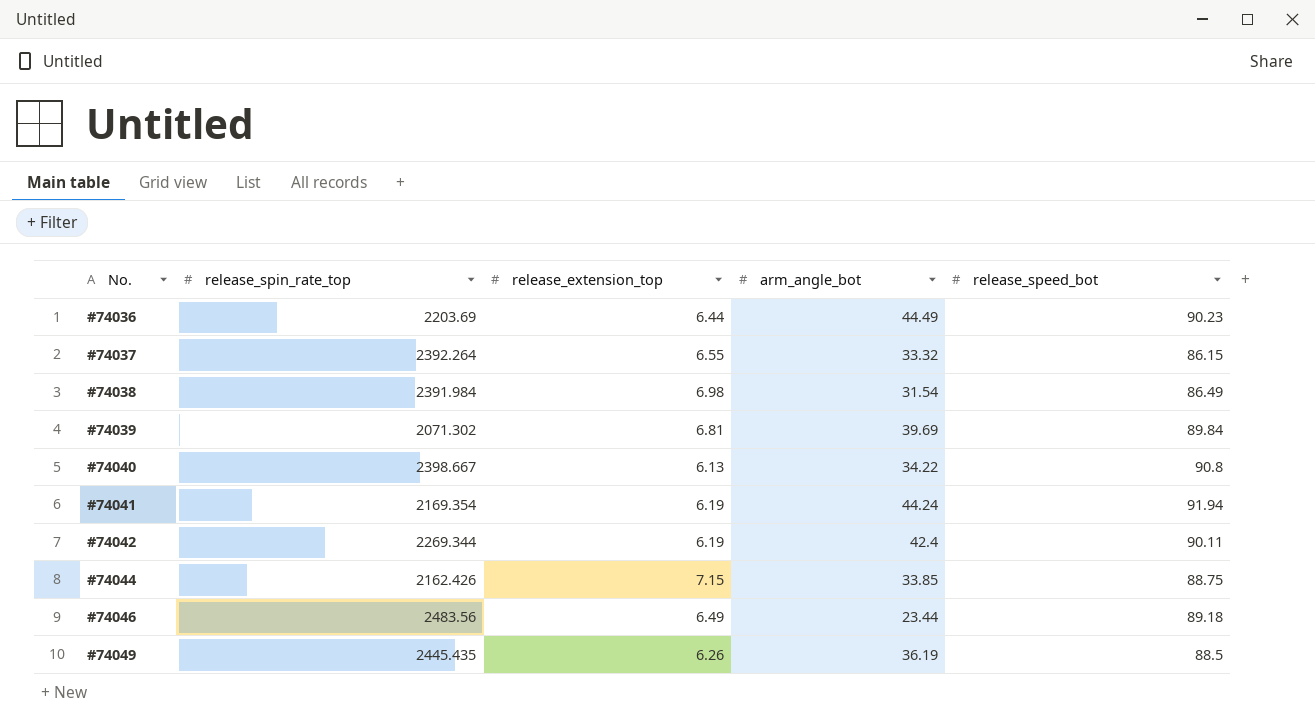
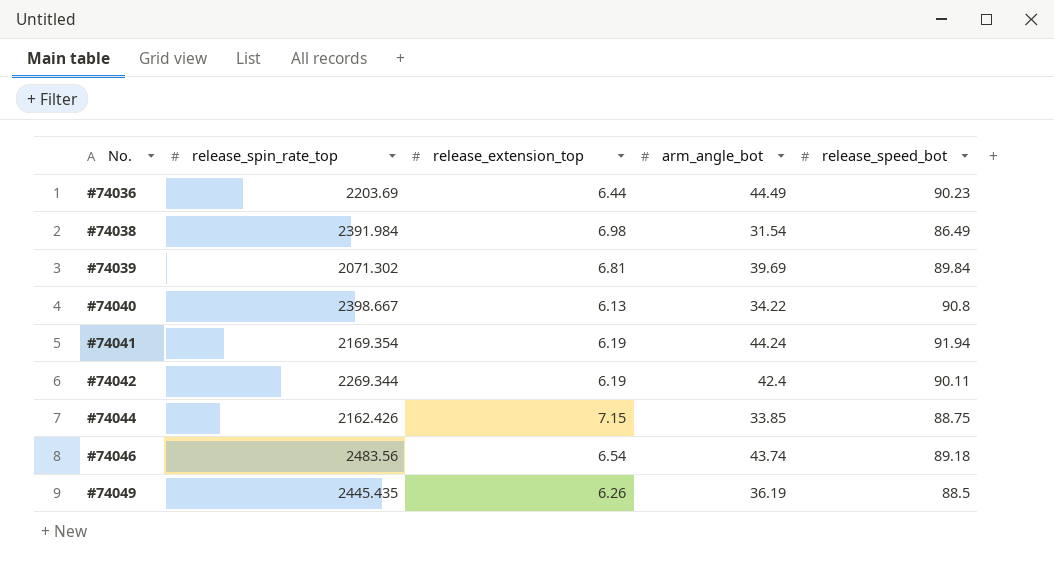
row #74037: 2392.264 | 6.55 | 33.32 | 86.15 -> none
#74046 | release_extension_top: 6.49 -> 6.54
#74046 | arm_angle_bot: 23.44 -> 43.74

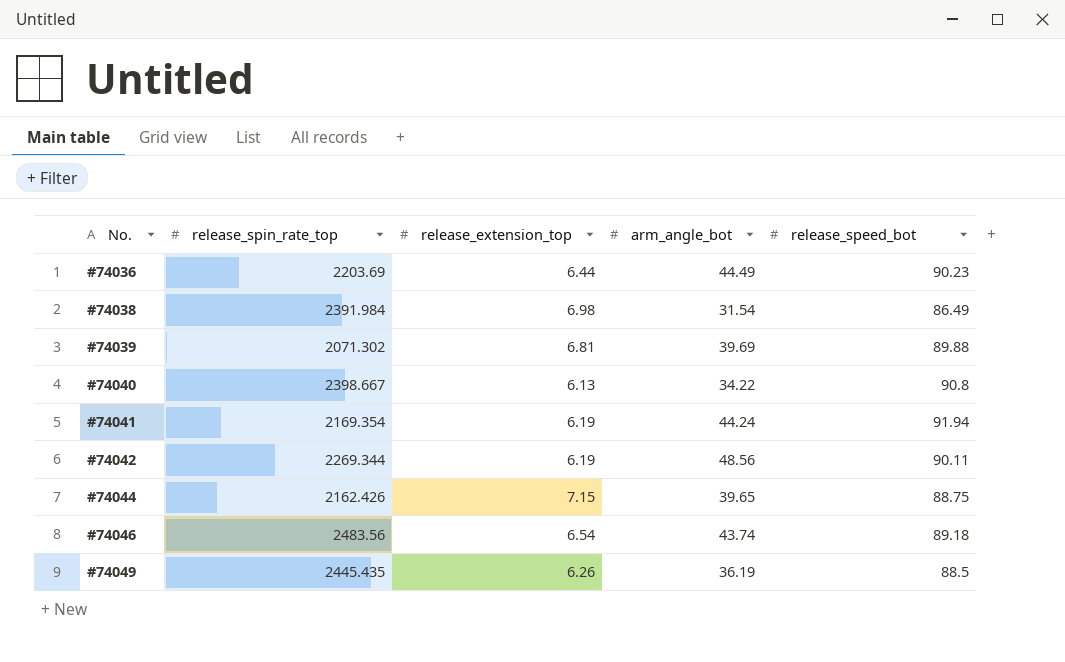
#74039 | release_speed_bot: 89.84 -> 89.88
#74042 | arm_angle_bot: 42.4 -> 48.56
#74044 | arm_angle_bot: 33.85 -> 39.65

